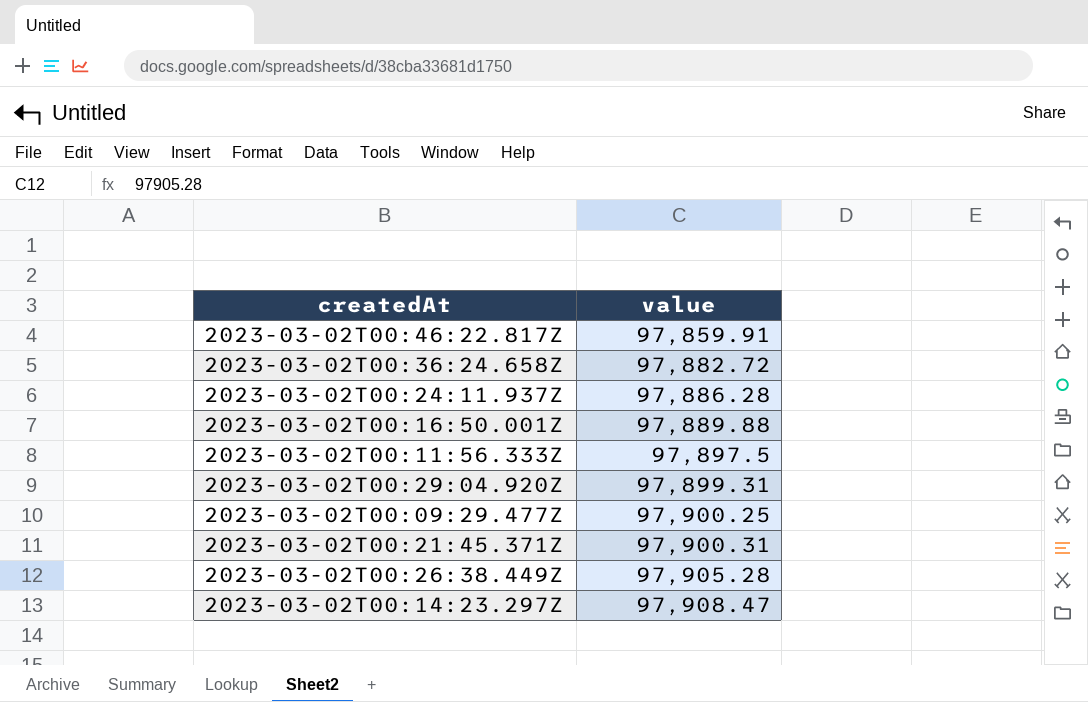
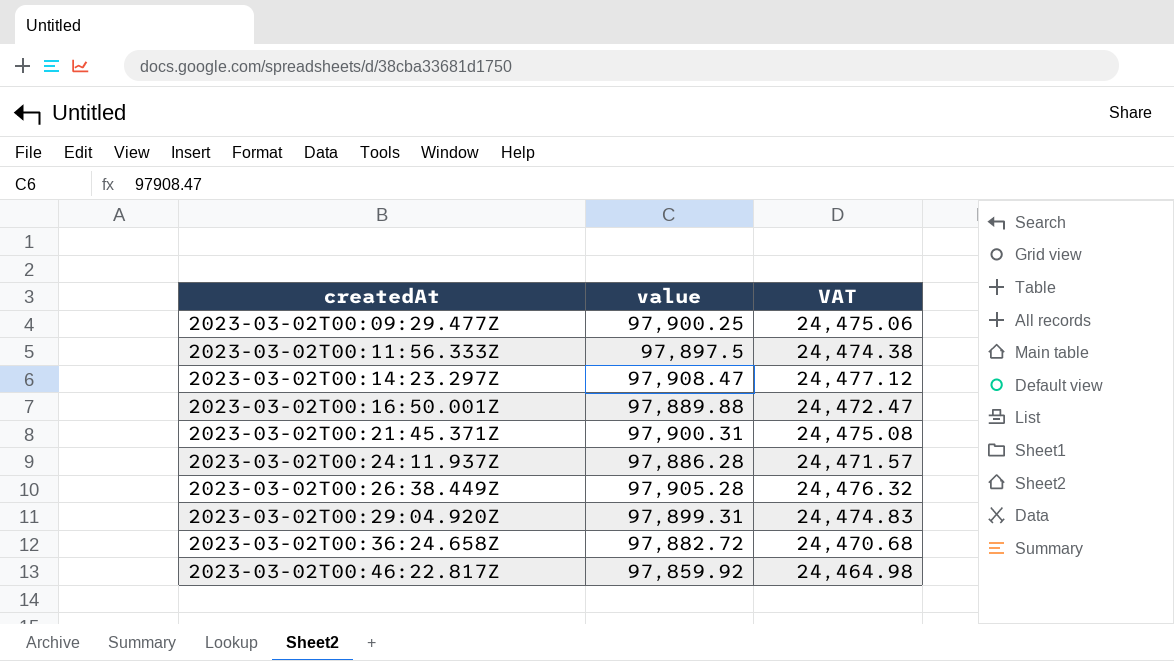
row order: value ascending -> createdAt ascending
column VAT | formula: none -> [value] * 0.25
2023-03-02T00:46:22.817Z | value: 97,859.91 -> 97,859.92

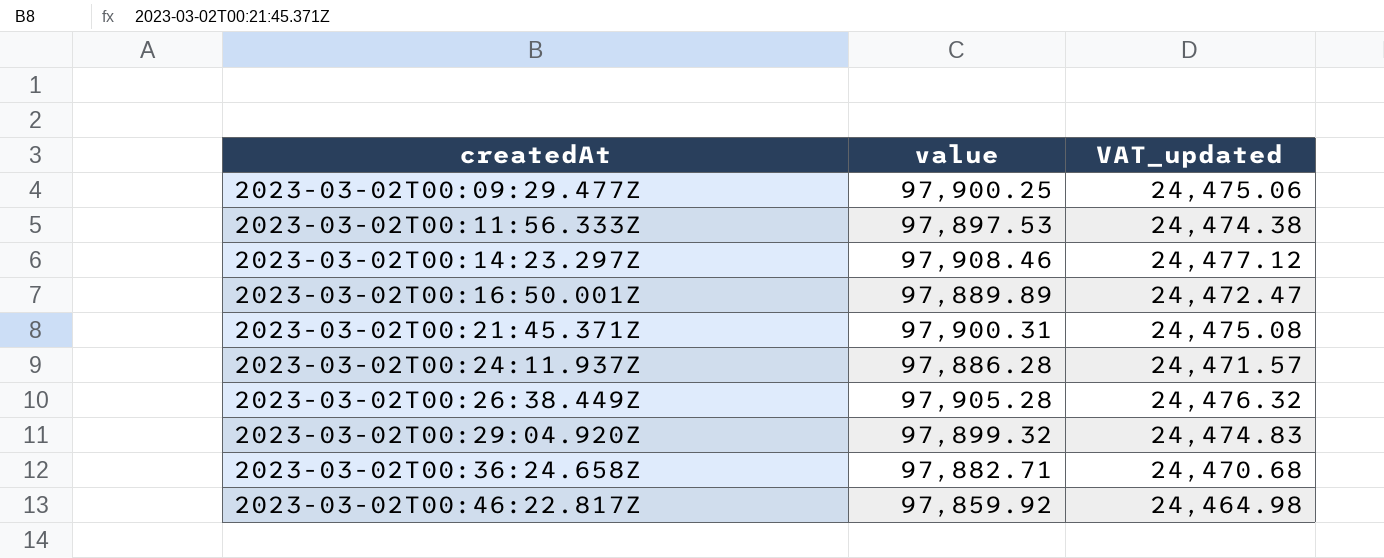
column name: VAT -> VAT_updated
2023-03-02T00:11:56.333Z | value: 97,897.5 -> 97,897.53
2023-03-02T00:14:23.297Z | value: 97,908.47 -> 97,908.46
2023-03-02T00:16:50.001Z | value: 97,889.88 -> 97,889.89
2023-03-02T00:29:04.920Z | value: 97,899.31 -> 97,899.32
2023-03-02T00:36:24.658Z | value: 97,882.72 -> 97,882.71

